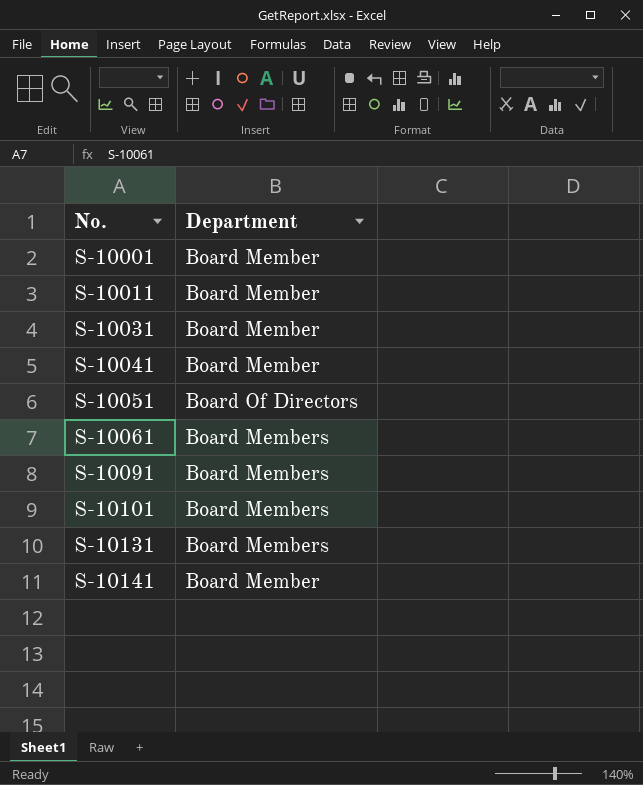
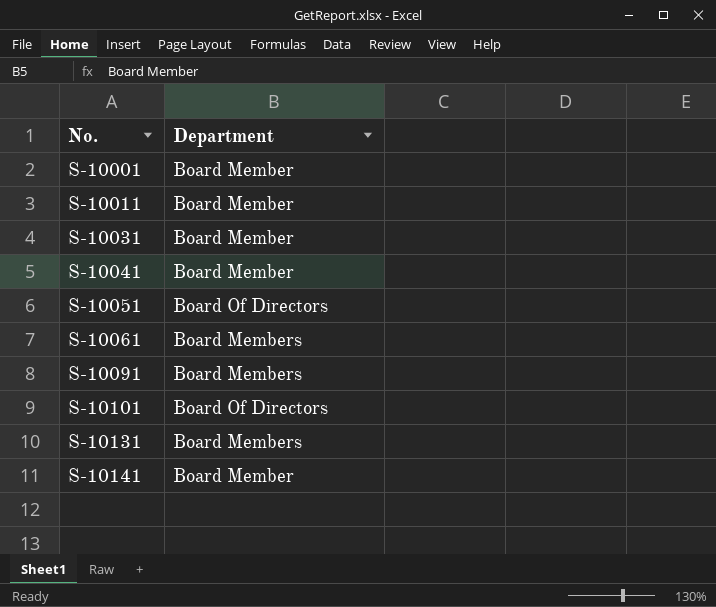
S-10101 | Department: Board Members -> Board Of Directors

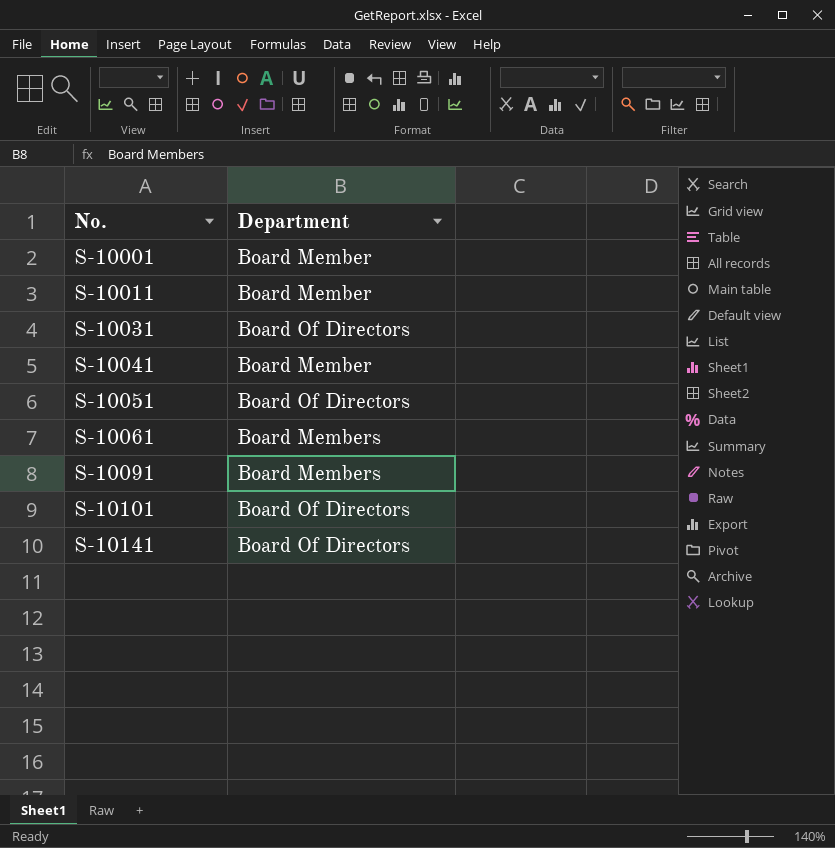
row S-10131: Board Members -> none
S-10031 | Department: Board Member -> Board Of Directors
S-10141 | Department: Board Member -> Board Of Directors

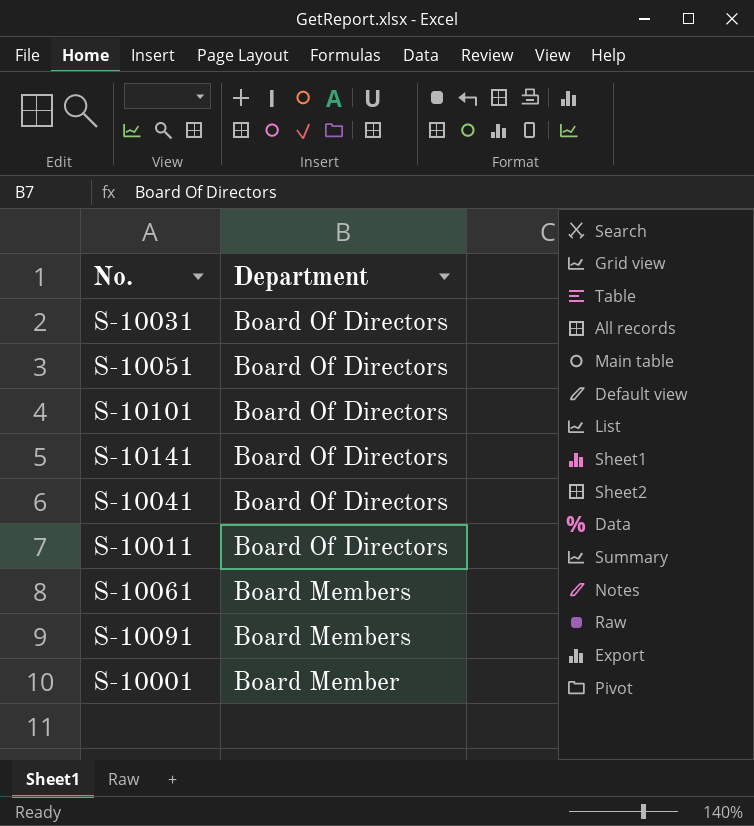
row order: No. ascending -> Department descending
S-10041 | Department: Board Member -> Board Of Directors
S-10011 | Department: Board Member -> Board Of Directors

